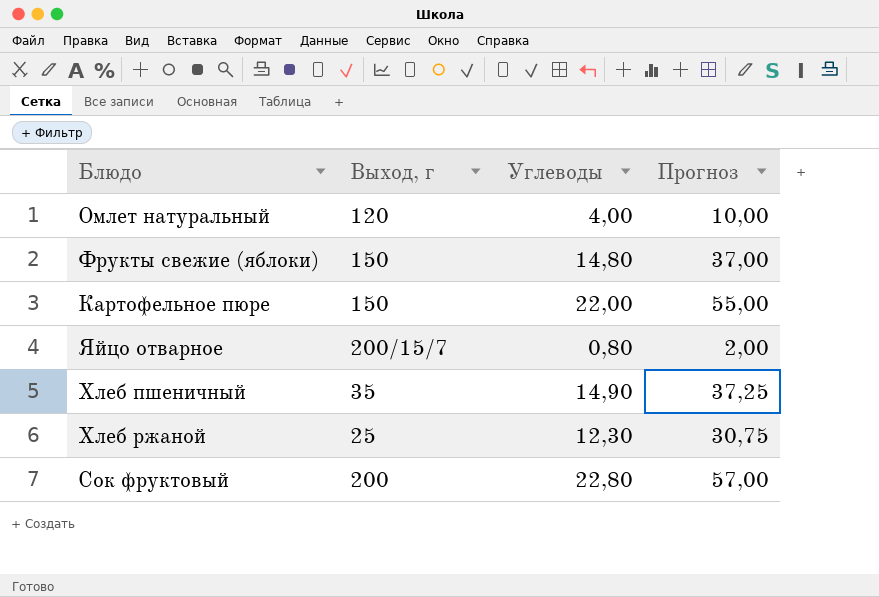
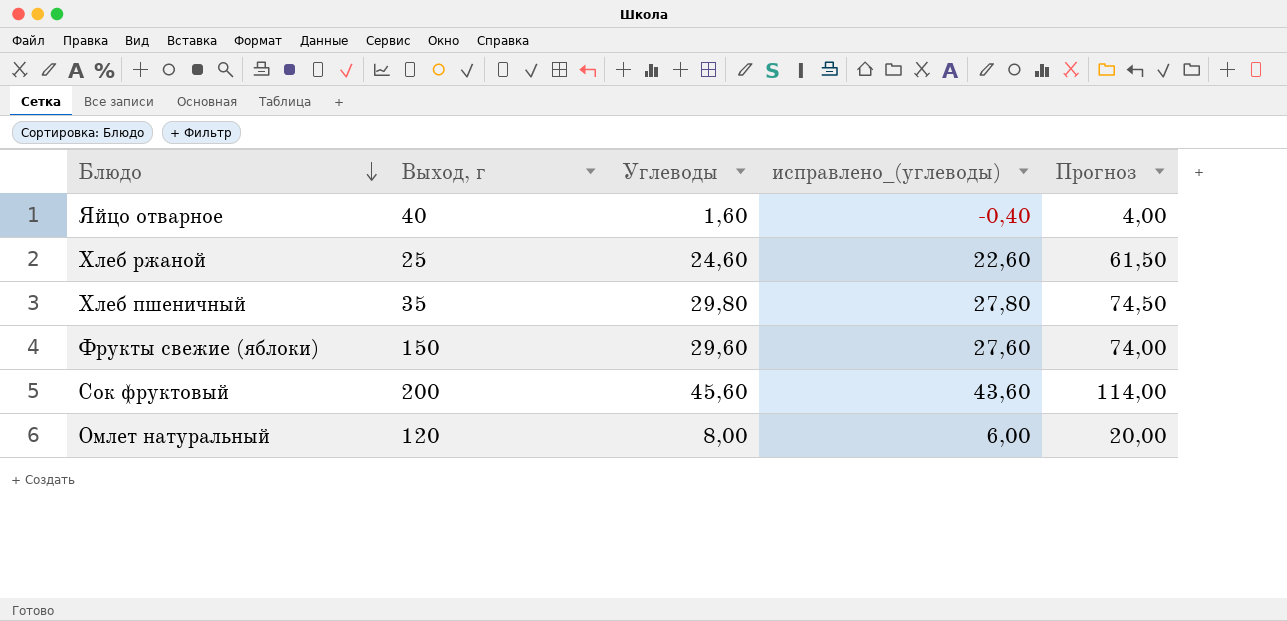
row order: none -> Блюдо descending
column исправлено_(углеводы) | formula: none -> [Углеводы] - 2
row Картофельное пюре: 150 | 22,00 | 55,00 -> none
Яйцо отварное | Выход, г: 200/15/7 -> 40
Яйцо отварное | Углеводы: 0,80 -> 1,60
Яйцо отварное | Прогноз: 2,00 -> 4,00
Хлеб ржаной | Углеводы: 12,30 -> 24,60
Хлеб ржаной | Прогноз: 30,75 -> 61,50
Хлеб пшеничный | Углеводы: 14,90 -> 29,80
Хлеб пшеничный | Прогноз: 37,25 -> 74,50
Фрукты свежие (яблоки) | Углеводы: 14,80 -> 29,60
Фрукты свежие (яблоки) | Прогноз: 37,00 -> 74,00
Сок фруктовый | Углеводы: 22,80 -> 45,60
Сок фруктовый | Прогноз: 57,00 -> 114,00
Омлет натуральный | Углеводы: 4,00 -> 8,00
Омлет натуральный | Прогноз: 10,00 -> 20,00

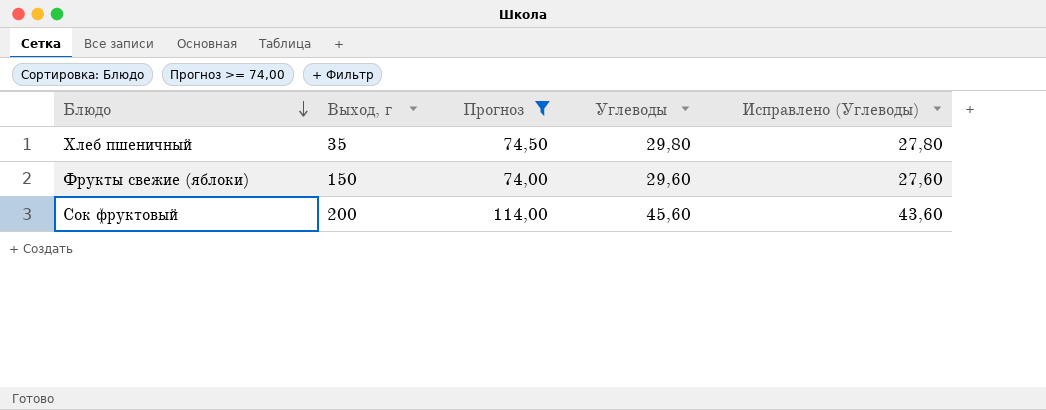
filter: none -> Прогноз >= 74,00
column Прогноз | position: 5 -> 3
column name: исправлено_(углеводы) -> Исправлено (Углеводы)

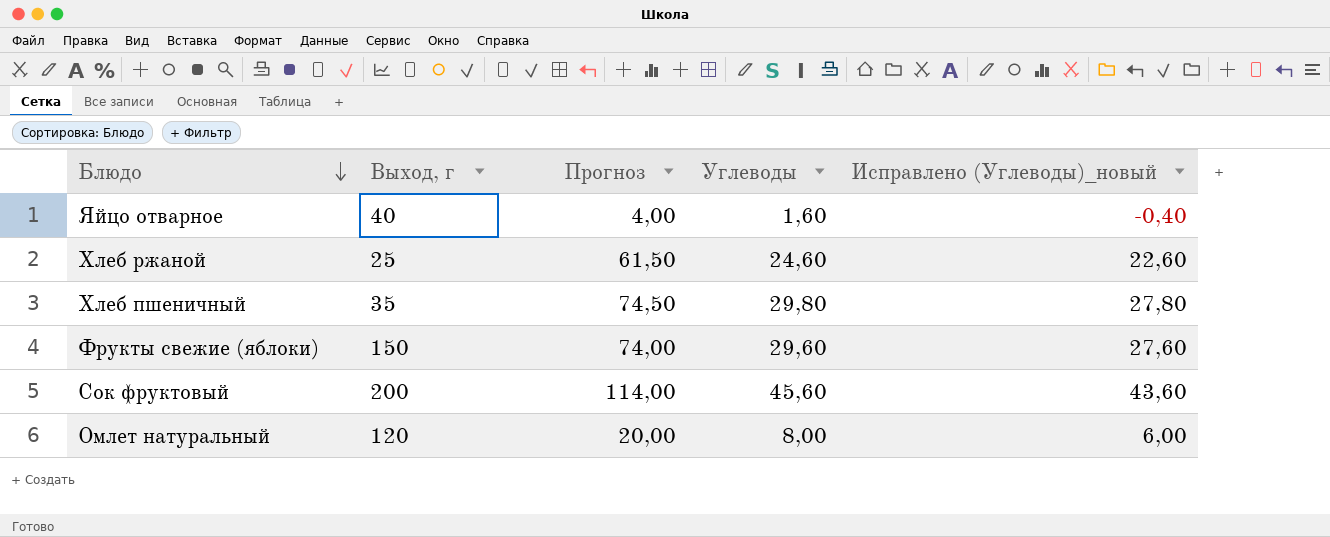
filter: Прогноз >= 74,00 -> none
column name: Исправлено (Углеводы) -> Исправлено (Углеводы)_новый

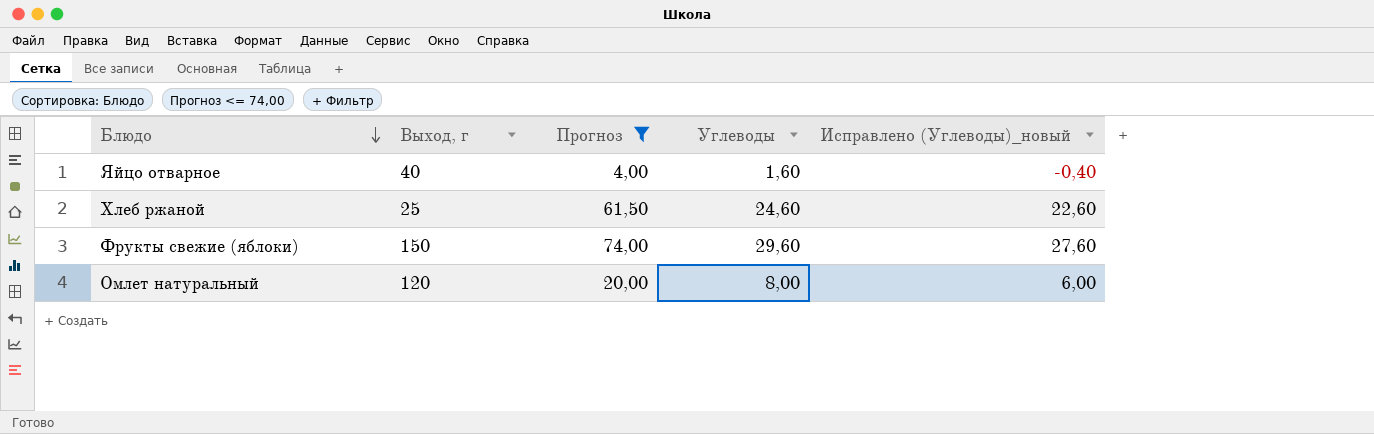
filter: none -> Прогноз <= 74,00

